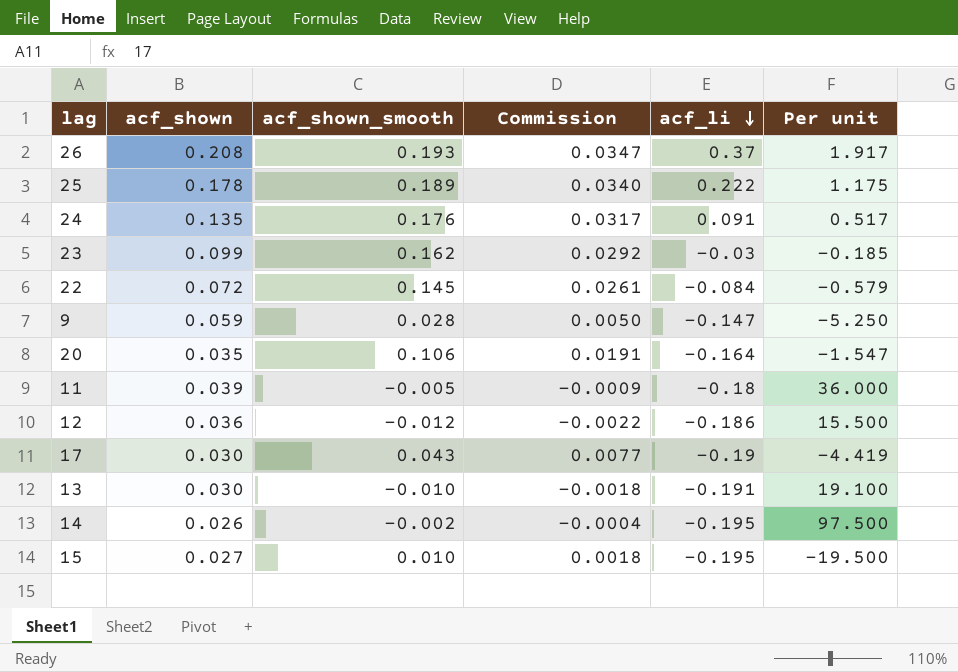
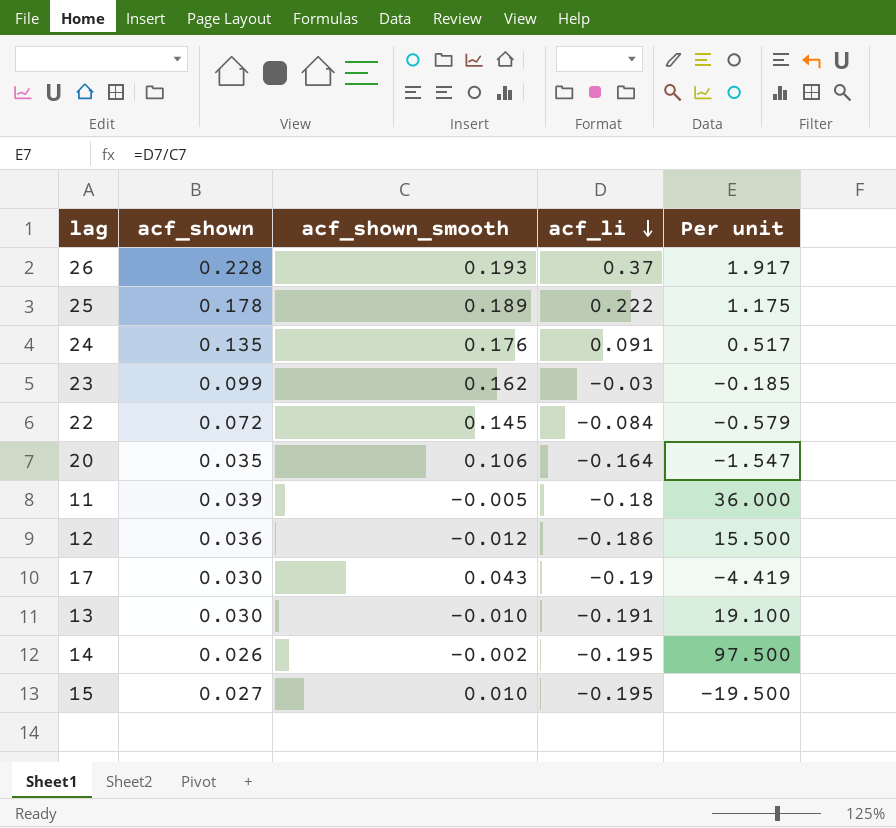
column Commission | formula: [acf_shown_smooth] * 0.18 -> none
row 9: 0.059 | 0.028 | 0.0050 | -0.147 | -5.250 -> none
26 | acf_shown: 0.208 -> 0.228

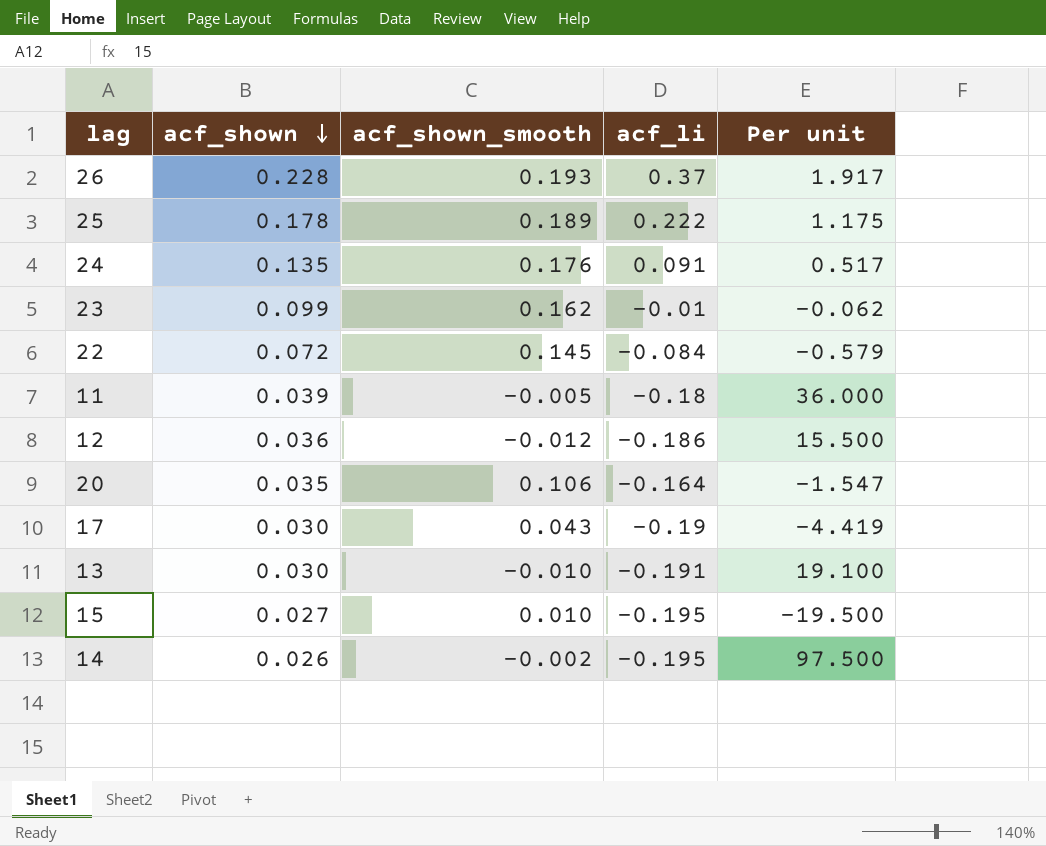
row order: acf_li descending -> acf_shown descending
23 | acf_li: -0.03 -> -0.01
23 | Per unit: -0.185 -> -0.062

